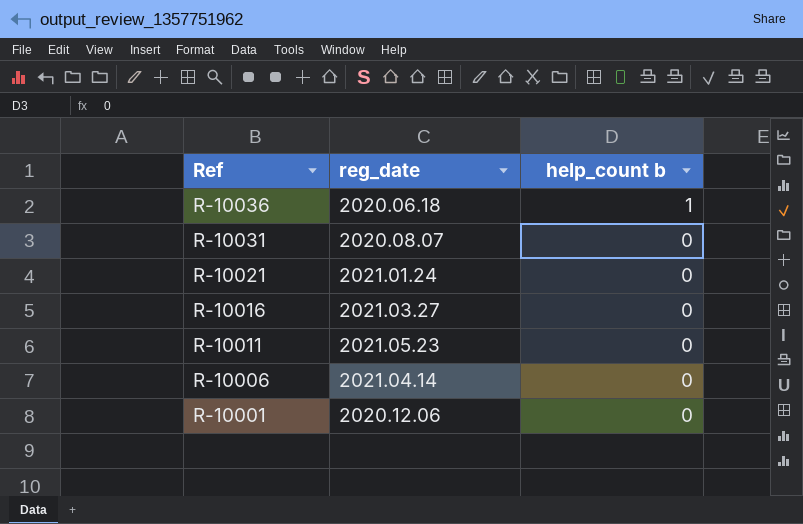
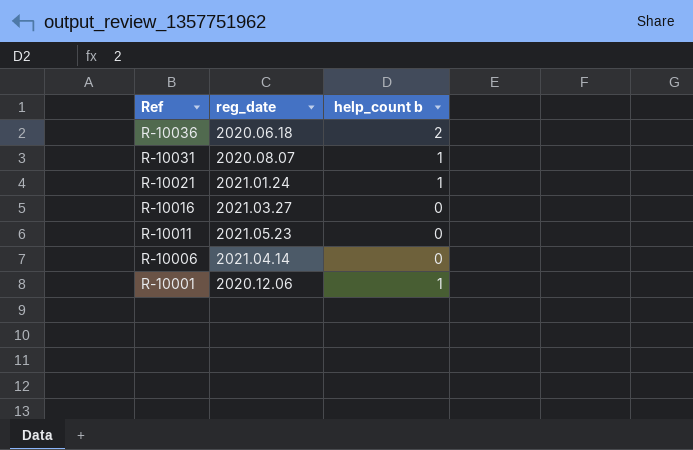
R-10036 | help_count b: 1 -> 2
R-10031 | help_count b: 0 -> 1
R-10021 | help_count b: 0 -> 1
R-10001 | help_count b: 0 -> 1

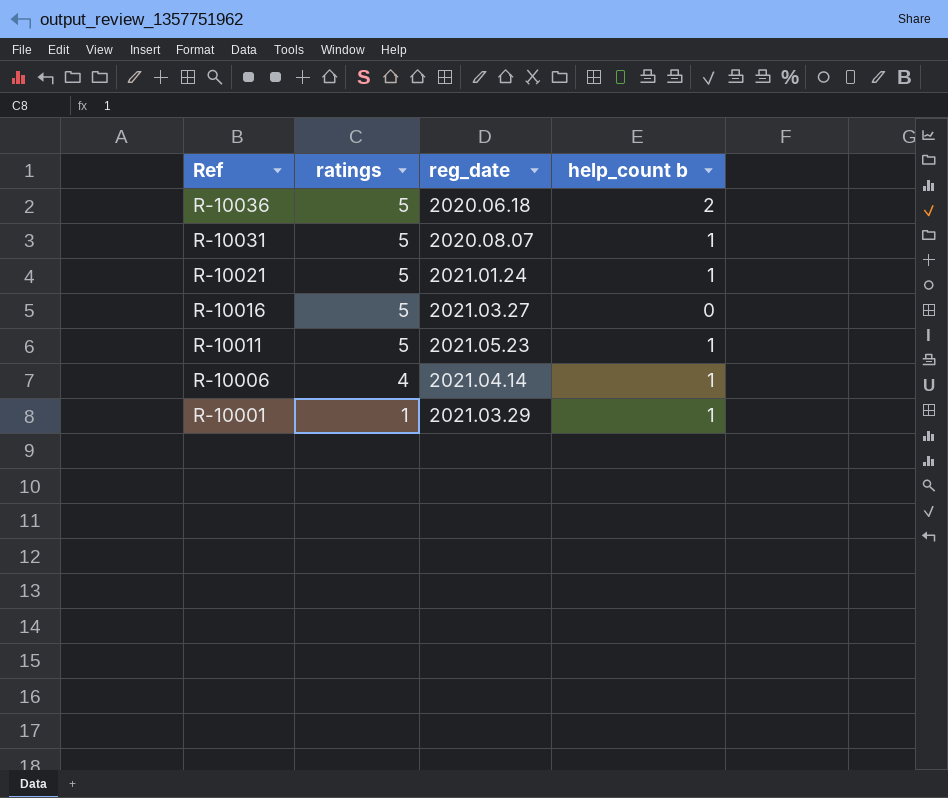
column ratings | position: none -> 2
R-10011 | help_count b: 0 -> 1
R-10006 | help_count b: 0 -> 1
R-10001 | reg_date: 2020.12.06 -> 2021.03.29

